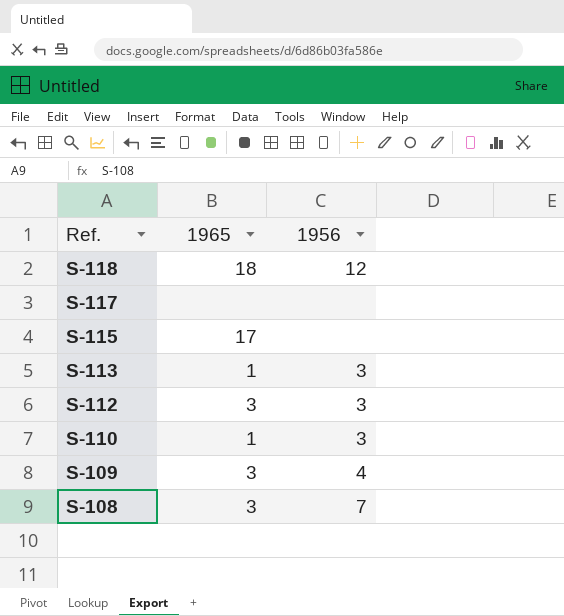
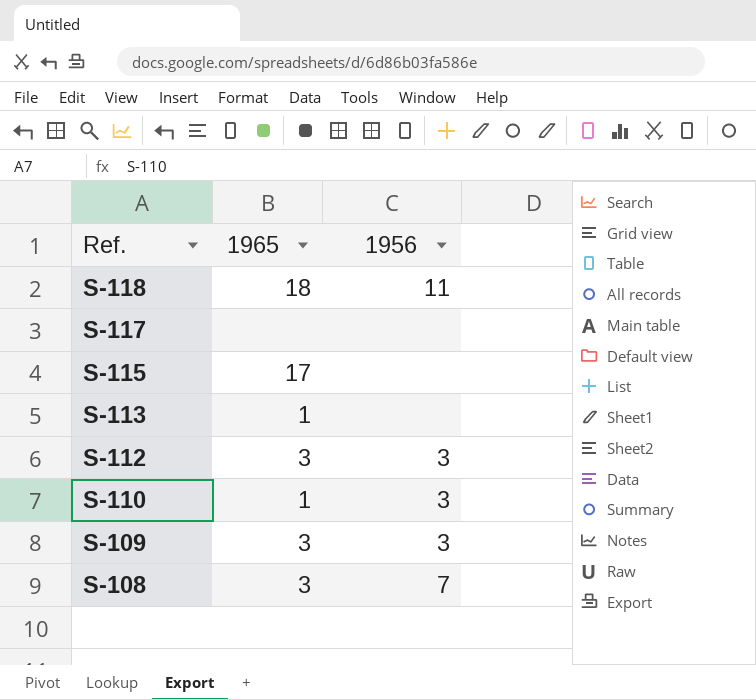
S-118 | 1956: 12 -> 11
S-113 | 1956: 3 -> none
S-109 | 1956: 4 -> 3

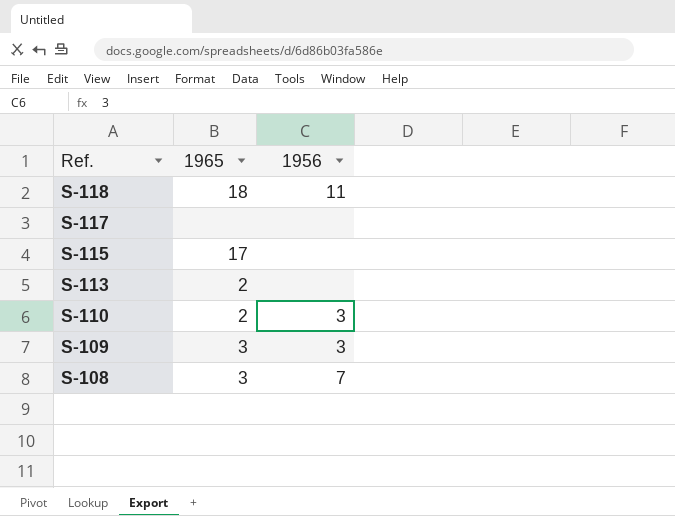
row S-112: 3 | 3 -> none
S-113 | 1965: 1 -> 2
S-110 | 1965: 1 -> 2

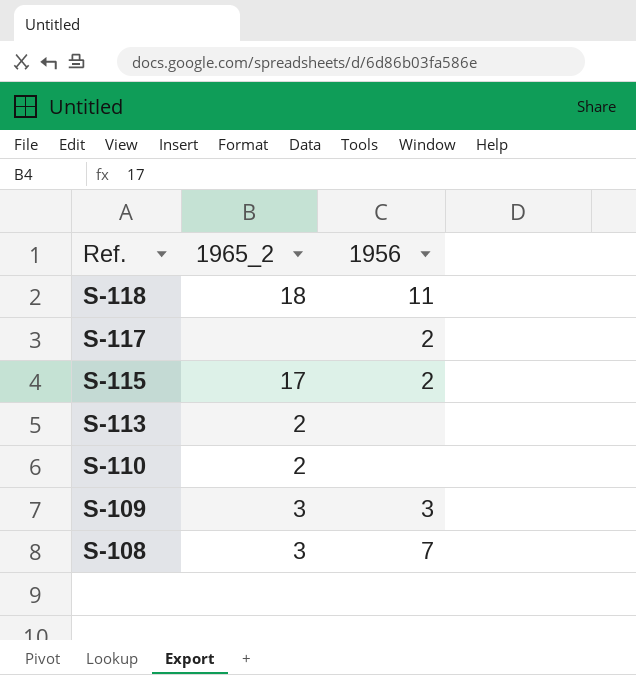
column name: 1965 -> 1965_2
S-117 | 1956: none -> 2
S-115 | 1956: none -> 2
S-110 | 1956: 3 -> none

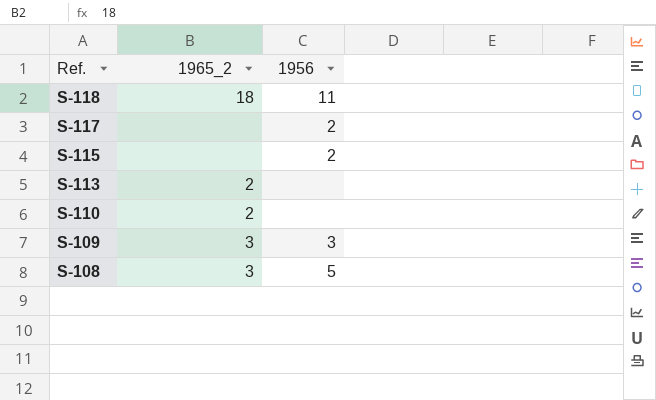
S-115 | 1965_2: 17 -> none
S-108 | 1956: 7 -> 5

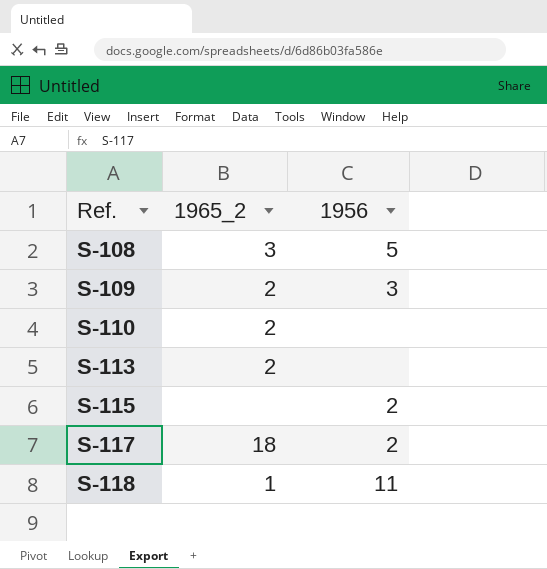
row order: Ref. descending -> Ref. ascending
S-109 | 1965_2: 3 -> 2
S-117 | 1965_2: none -> 18
S-118 | 1965_2: 18 -> 1

